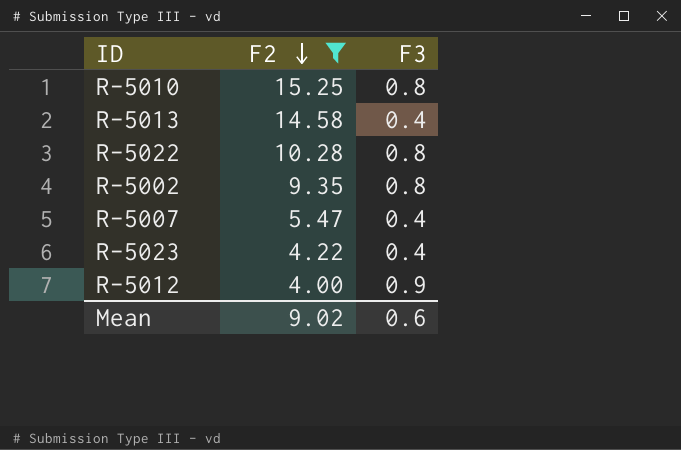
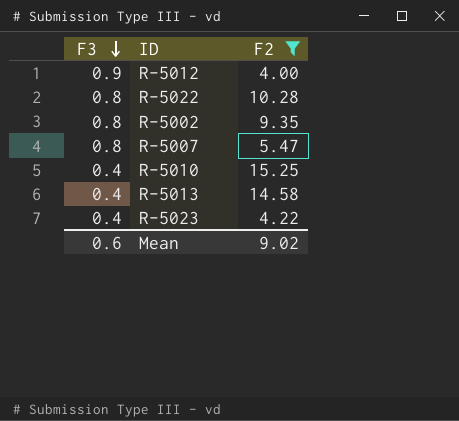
row order: F2 descending -> F3 descending
column F3 | position: 3 -> 1
R-5007 | F3: 0.4 -> 0.8
R-5010 | F3: 0.8 -> 0.4

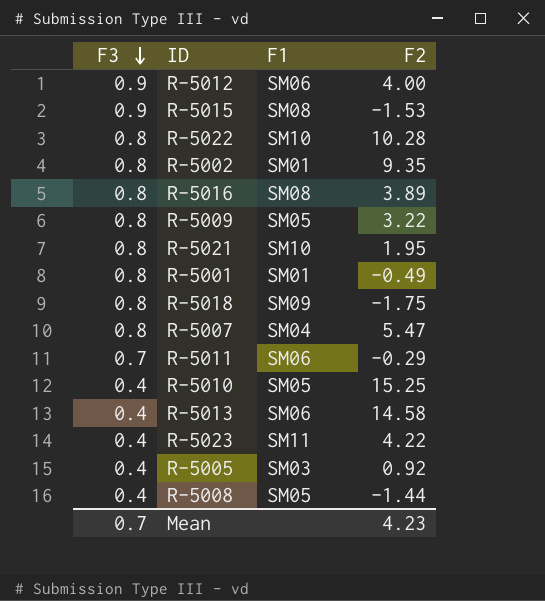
filter: F2 >= 4.00 -> none
column F1 | position: none -> 3
Mean | F3: 0.6 -> 0.7
Mean | F2: 9.02 -> 4.23

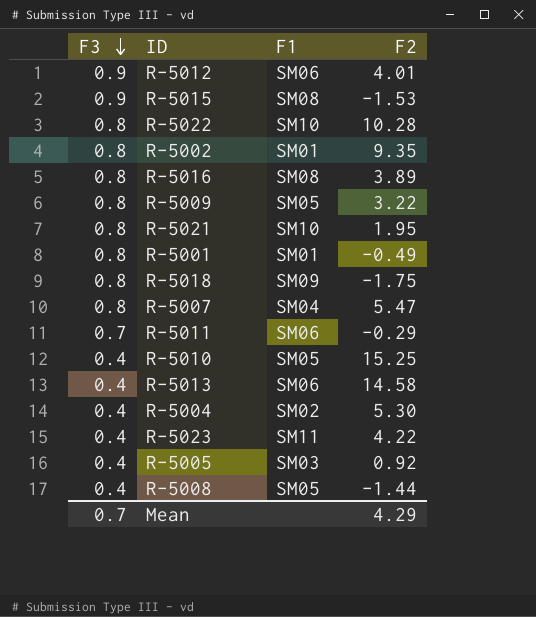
R-5012 | F2: 4.00 -> 4.01
row R-5004: none -> 0.4 | SM02 | 5.30
Mean | F2: 4.23 -> 4.29

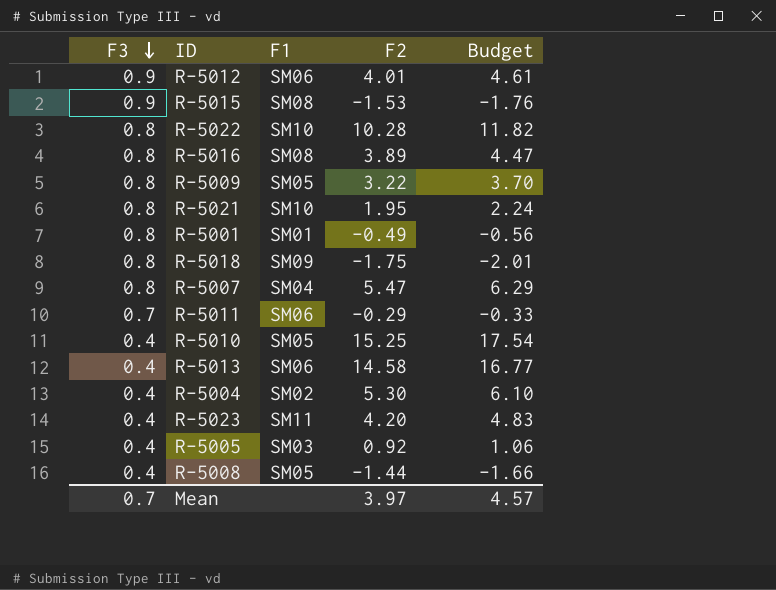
column Budget | formula: none -> [F2] * 1.15
row R-5002: 0.8 | SM01 | 9.35 -> none
R-5023 | F2: 4.22 -> 4.20
Mean | F2: 4.29 -> 3.97

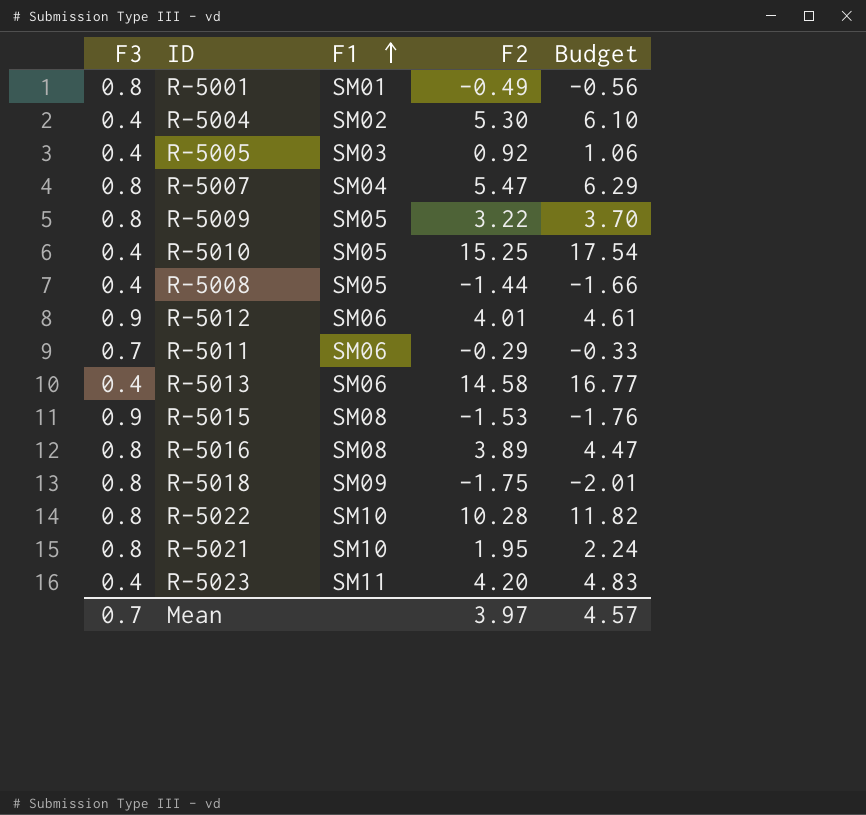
row order: F3 descending -> F1 ascending

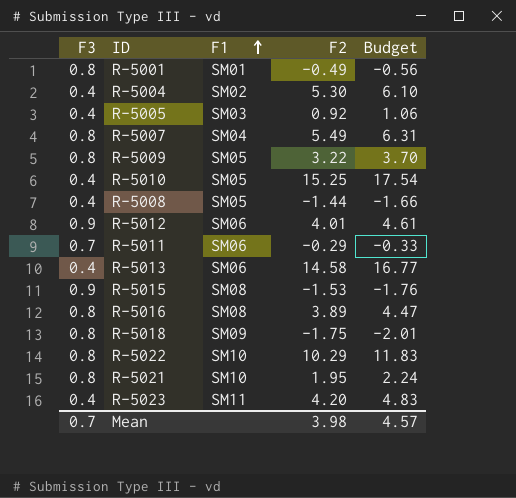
R-5007 | F2: 5.47 -> 5.49
R-5007 | Budget: 6.29 -> 6.31
R-5022 | F2: 10.28 -> 10.29
R-5022 | Budget: 11.82 -> 11.83
Mean | F2: 3.97 -> 3.98

